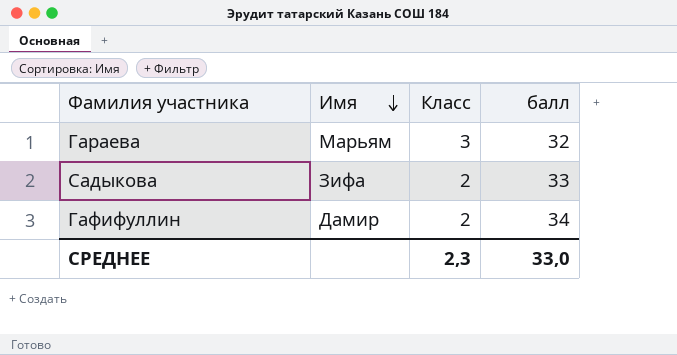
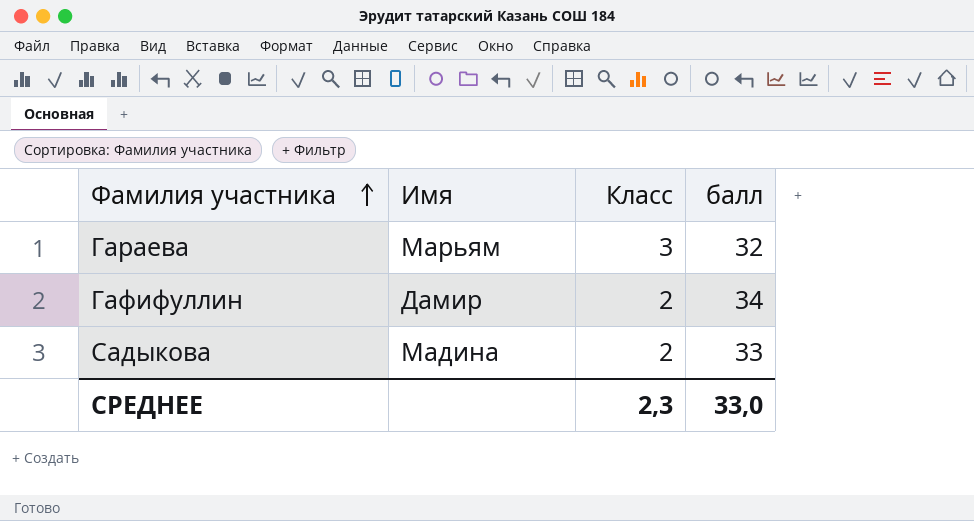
row order: Имя descending -> Фамилия участника ascending
Садыкова | Имя: Зифа -> Мадина

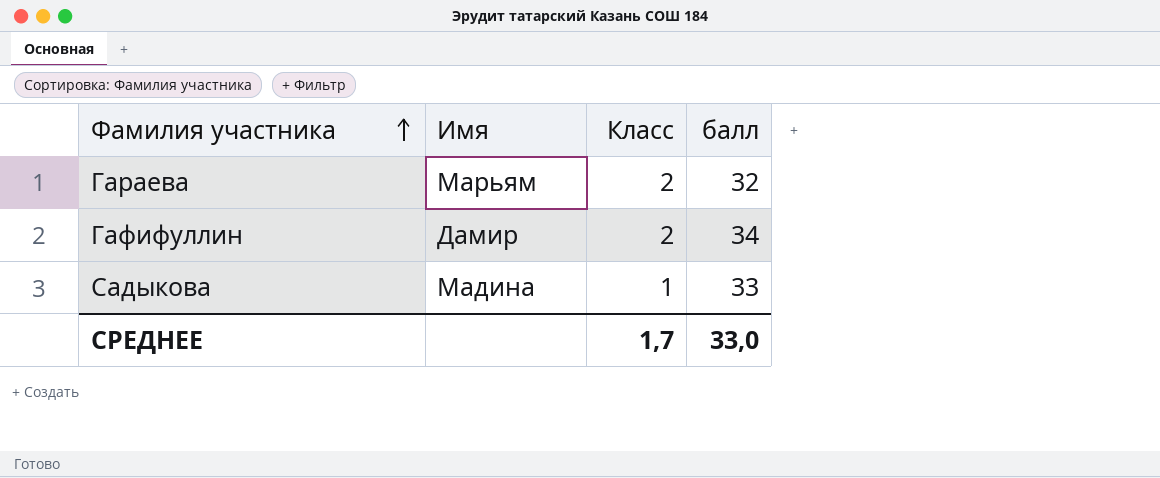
Гараева | Класс: 3 -> 2
Садыкова | Класс: 2 -> 1
СРЕДНЕЕ | Класс: 2,3 -> 1,7

